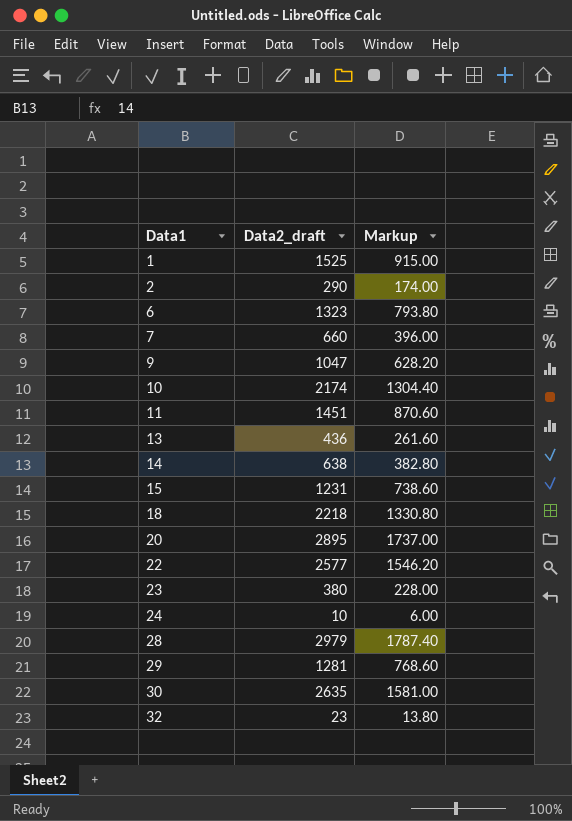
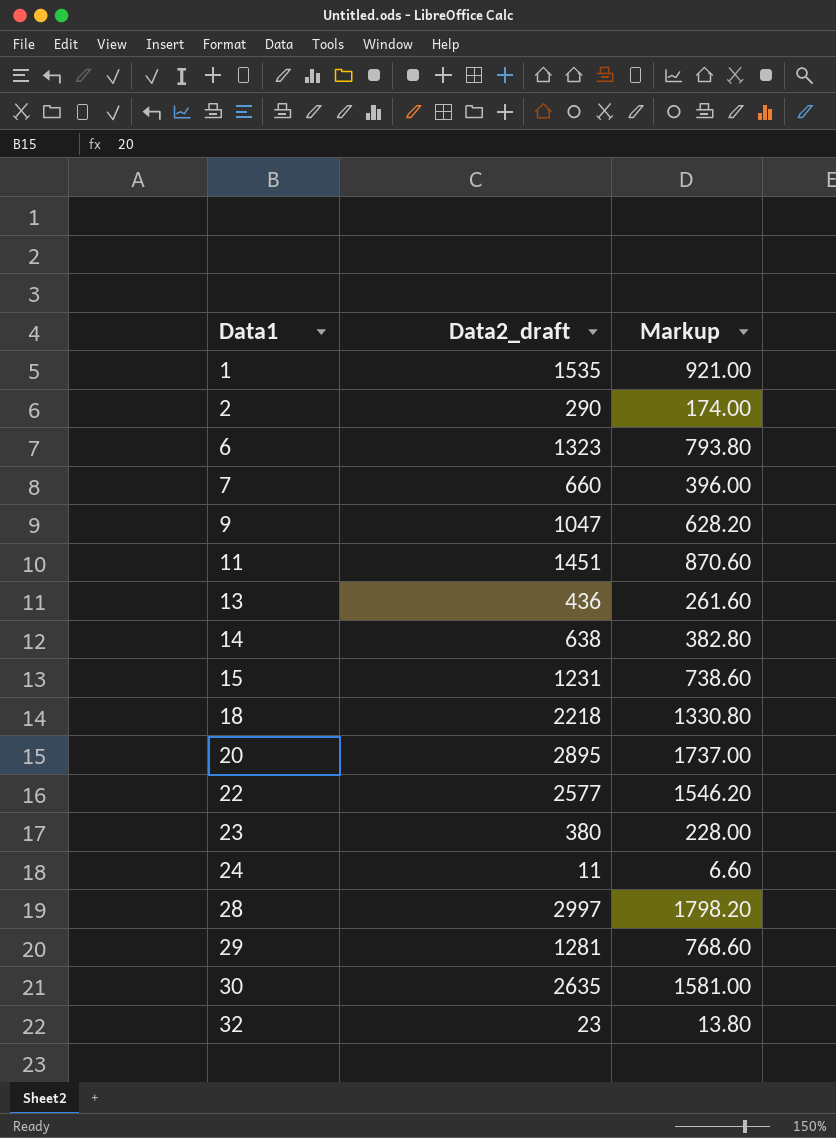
row 10: 2174 | 1304.40 -> none
1 | Data2_draft: 1525 -> 1535
1 | Markup: 915.00 -> 921.00
24 | Data2_draft: 10 -> 11
24 | Markup: 6.00 -> 6.60
28 | Data2_draft: 2979 -> 2997
28 | Markup: 1787.40 -> 1798.20

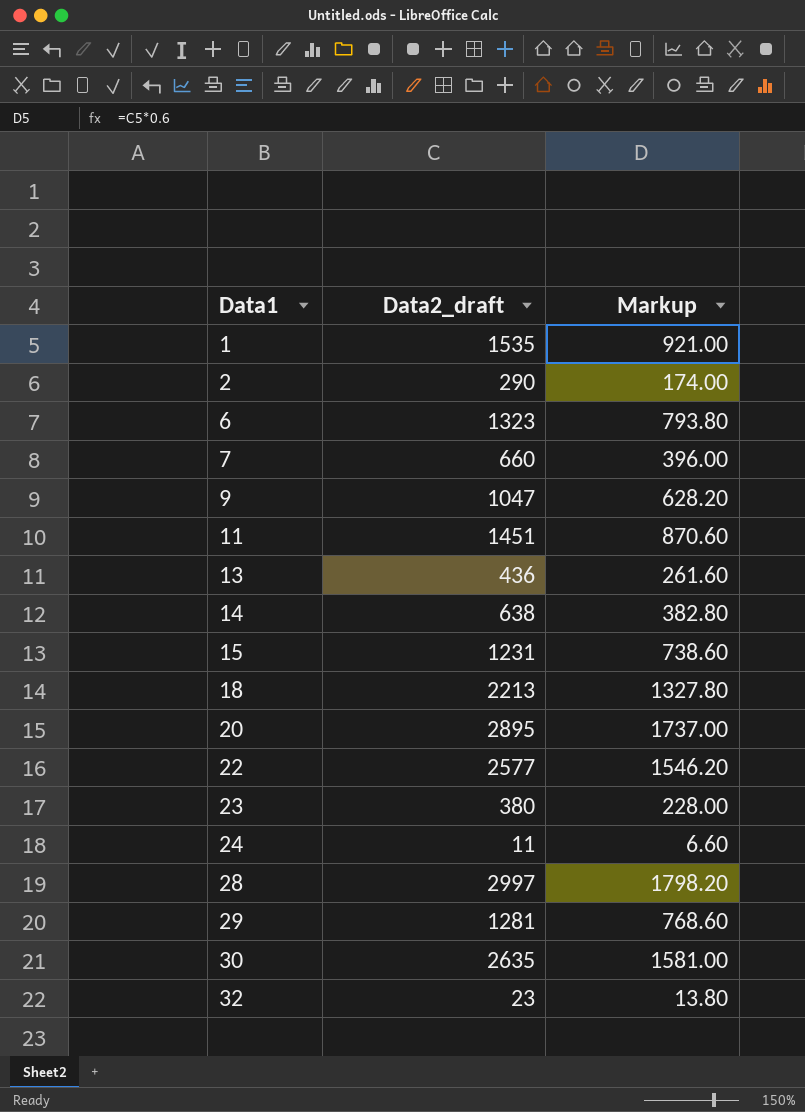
18 | Data2_draft: 2218 -> 2213
18 | Markup: 1330.80 -> 1327.80

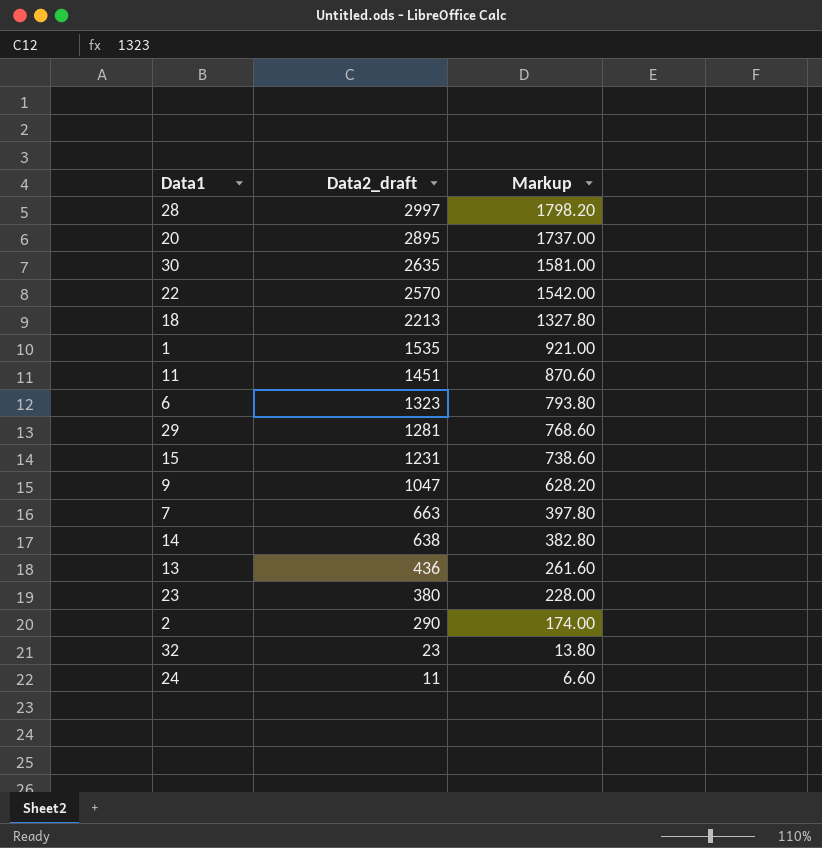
row order: Data1 ascending -> Data2_draft descending
22 | Data2_draft: 2577 -> 2570
22 | Markup: 1546.20 -> 1542.00
7 | Data2_draft: 660 -> 663
7 | Markup: 396.00 -> 397.80

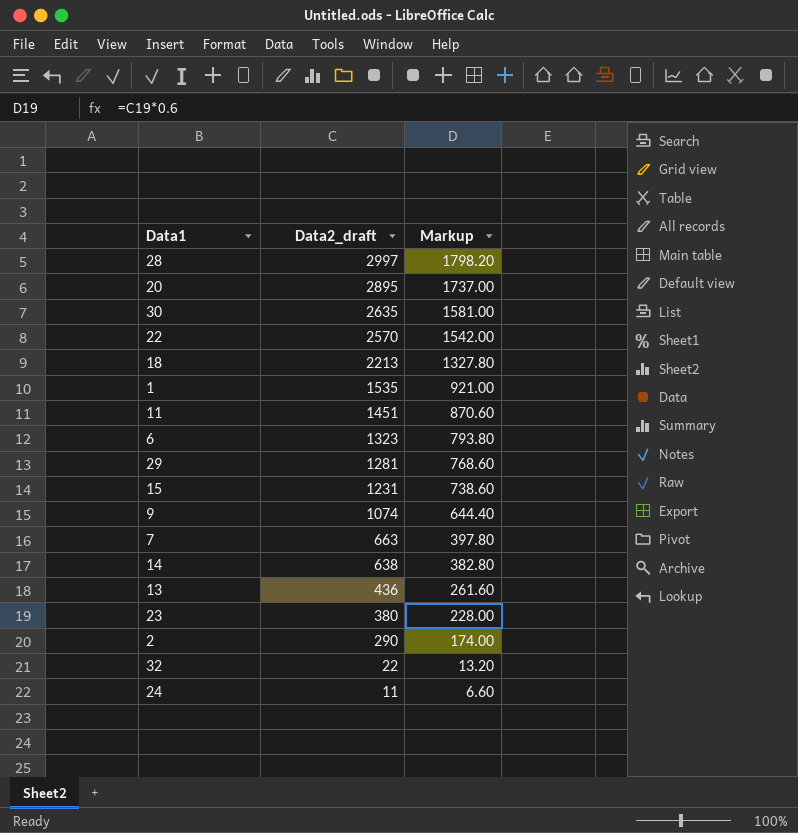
9 | Data2_draft: 1047 -> 1074
9 | Markup: 628.20 -> 644.40
32 | Data2_draft: 23 -> 22
32 | Markup: 13.80 -> 13.20

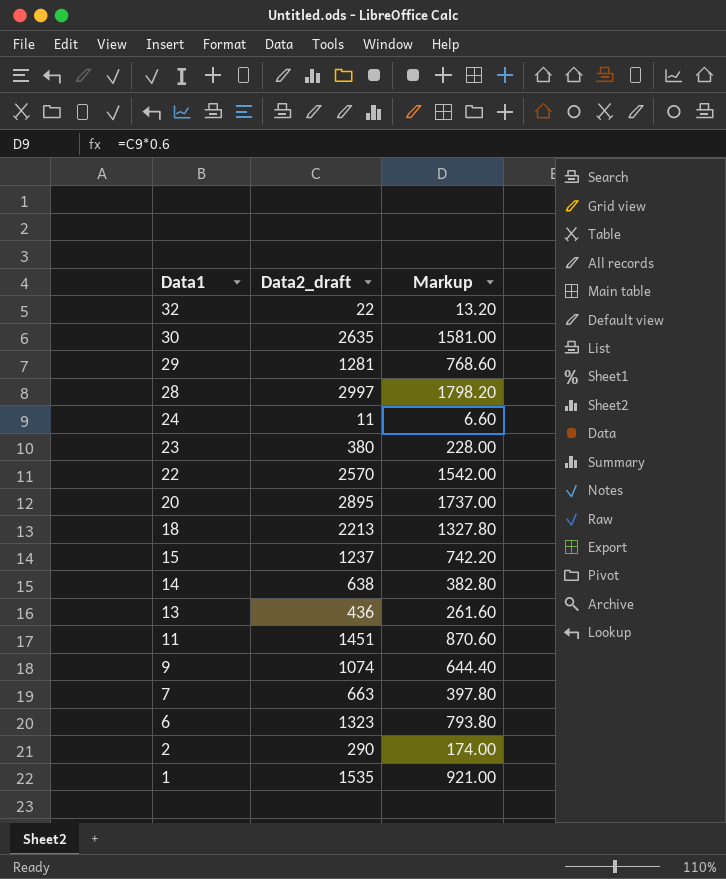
row order: Data2_draft descending -> Data1 descending
15 | Data2_draft: 1231 -> 1237
15 | Markup: 738.60 -> 742.20

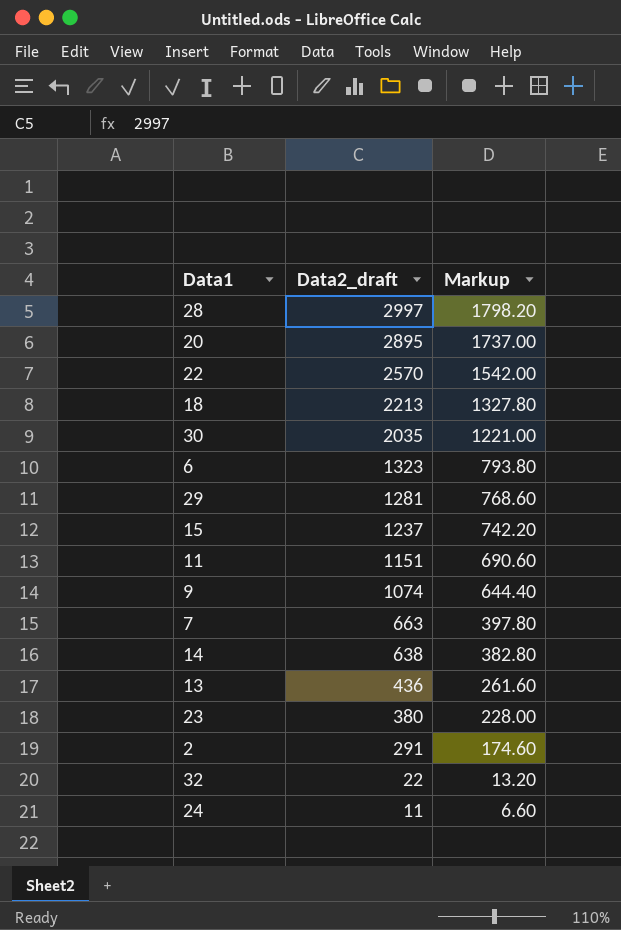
row order: Data1 descending -> Data2_draft descending
row 1: 1535 | 921.00 -> none
30 | Data2_draft: 2635 -> 2035
30 | Markup: 1581.00 -> 1221.00
11 | Data2_draft: 1451 -> 1151
11 | Markup: 870.60 -> 690.60
2 | Data2_draft: 290 -> 291
2 | Markup: 174.00 -> 174.60

